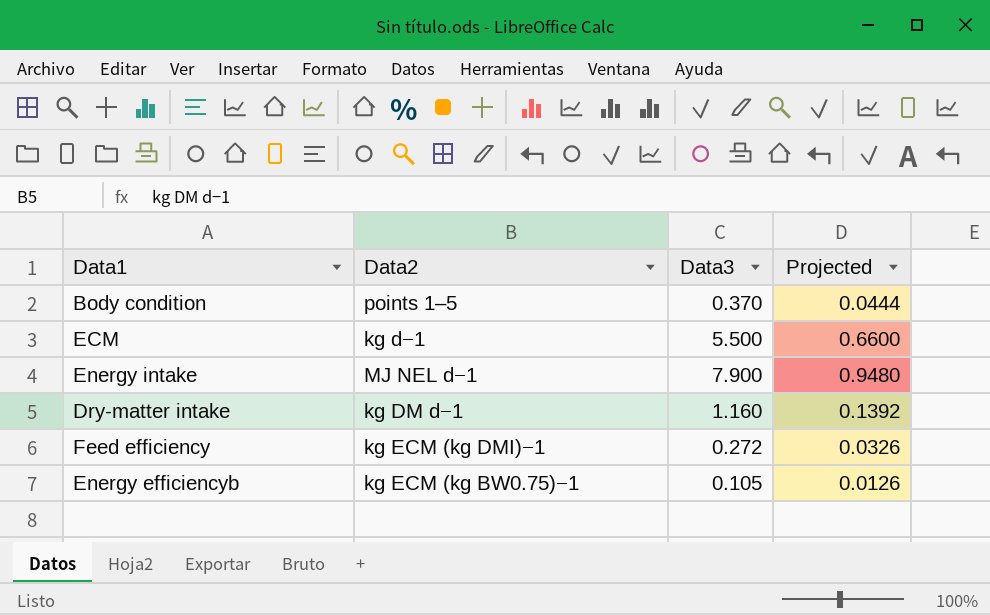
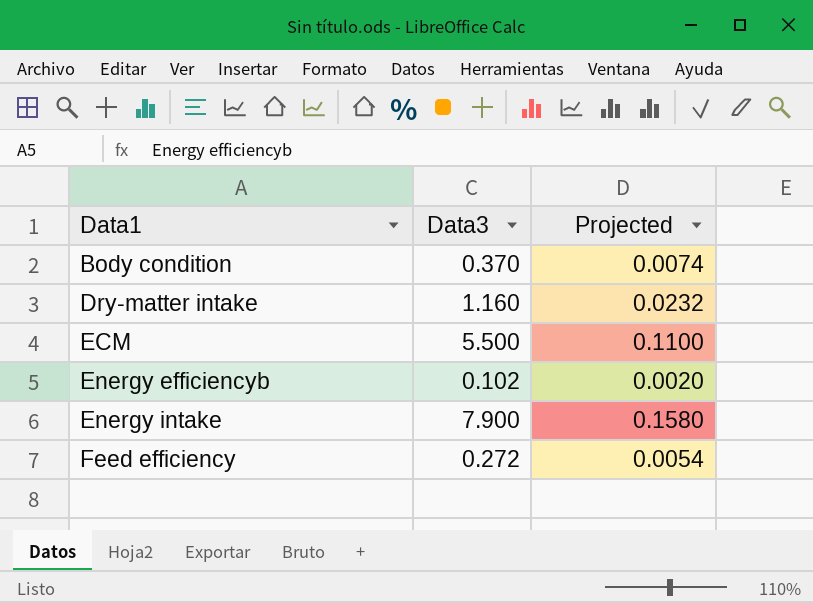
row order: none -> Data1 ascending
column Data2 | position: 2 -> none
column Projected | formula: [Data3] * 0.12 -> [Data3] * 0.02
Energy efficiencyb | Data3: 0.105 -> 0.102

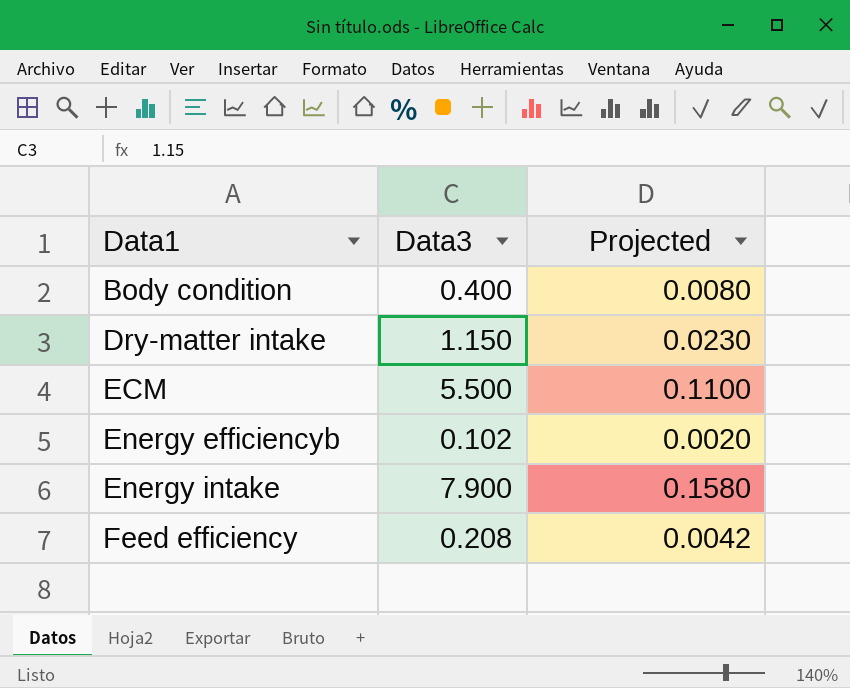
Body condition | Data3: 0.370 -> 0.400
Body condition | Projected: 0.0074 -> 0.0080
Dry-matter intake | Data3: 1.160 -> 1.150
Dry-matter intake | Projected: 0.0232 -> 0.0230
Feed efficiency | Data3: 0.272 -> 0.208
Feed efficiency | Projected: 0.0054 -> 0.0042

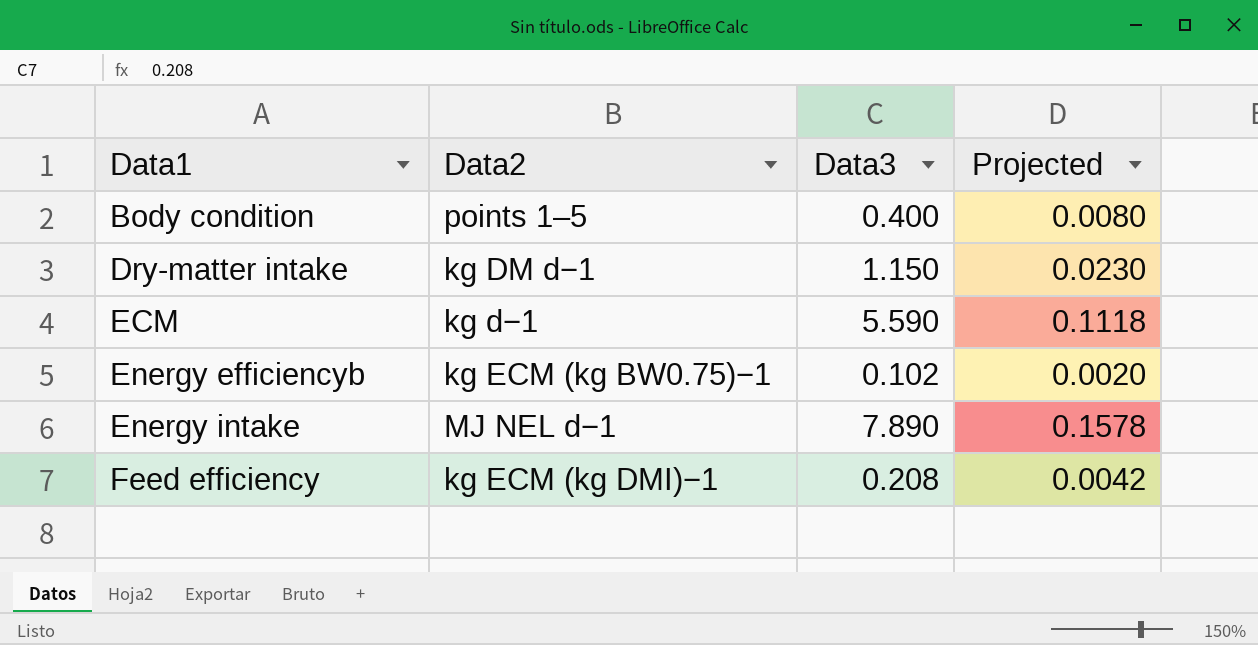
column Data2 | position: none -> 2
ECM | Data3: 5.500 -> 5.590
ECM | Projected: 0.1100 -> 0.1118
Energy intake | Data3: 7.900 -> 7.890
Energy intake | Projected: 0.1580 -> 0.1578

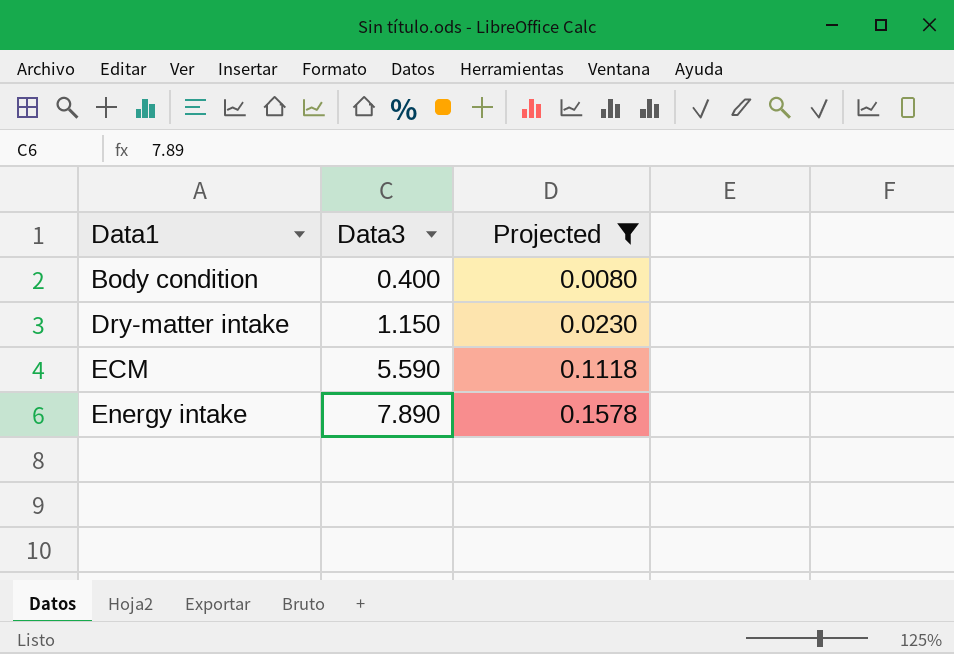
filter: none -> Projected >= 0.0080
column Data2 | position: 2 -> none

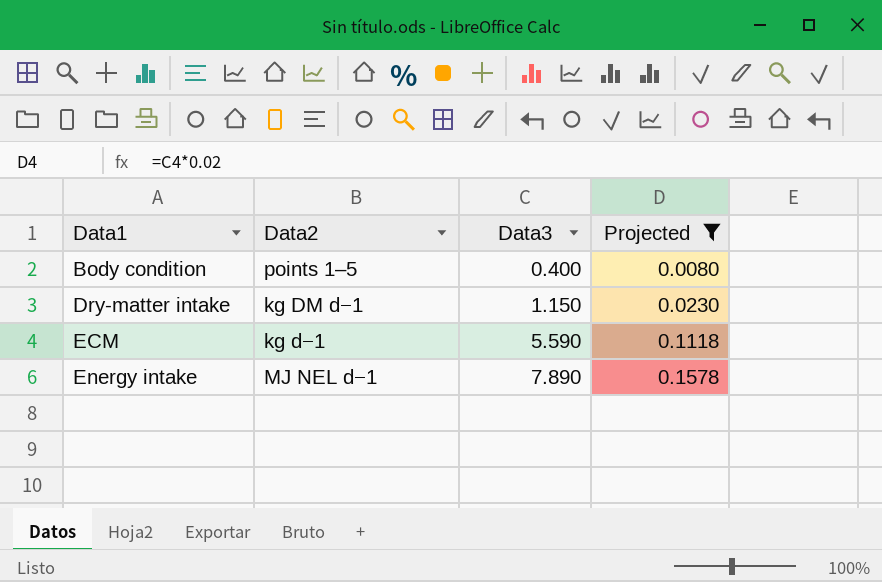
column Data2 | position: none -> 2

